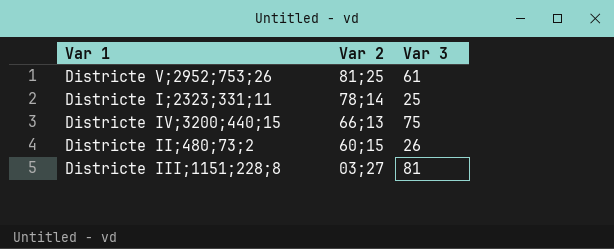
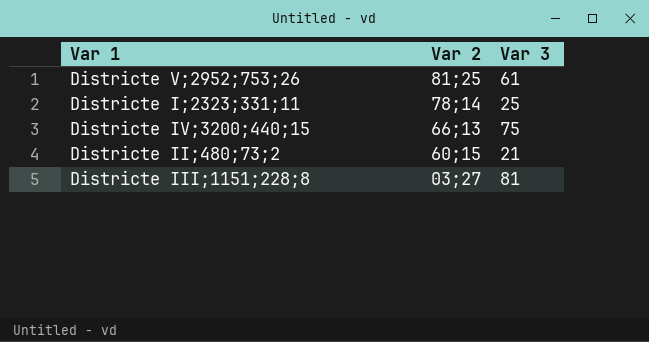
Districte II;480;73;2 | Var 3: 26 -> 21

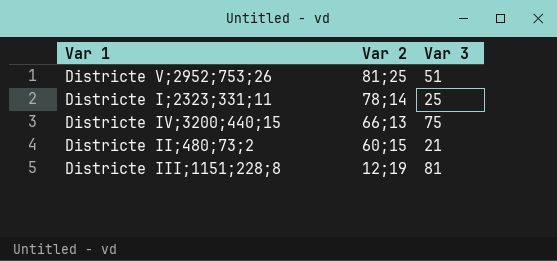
Districte V;2952;753;26 | Var 3: 61 -> 51
Districte III;1151;228;8 | Var 2: 03;27 -> 12;19

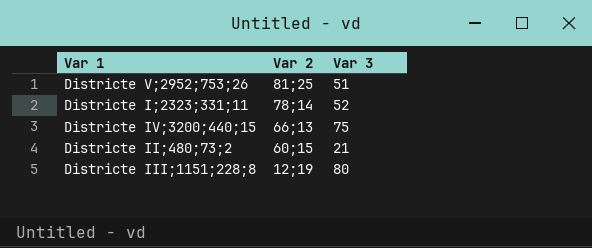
Districte I;2323;331;11 | Var 3: 25 -> 52
Districte III;1151;228;8 | Var 3: 81 -> 80

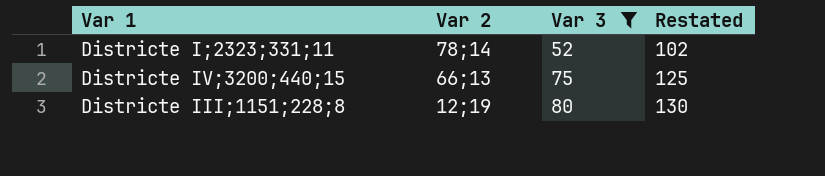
filter: none -> Var 3 >= 52
column Restated | formula: none -> [Var 3] + 50

